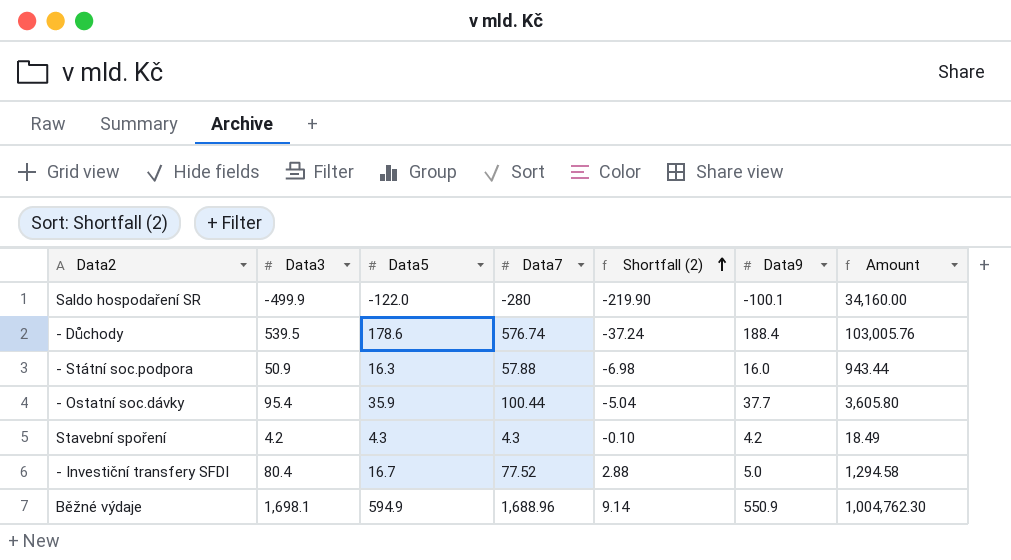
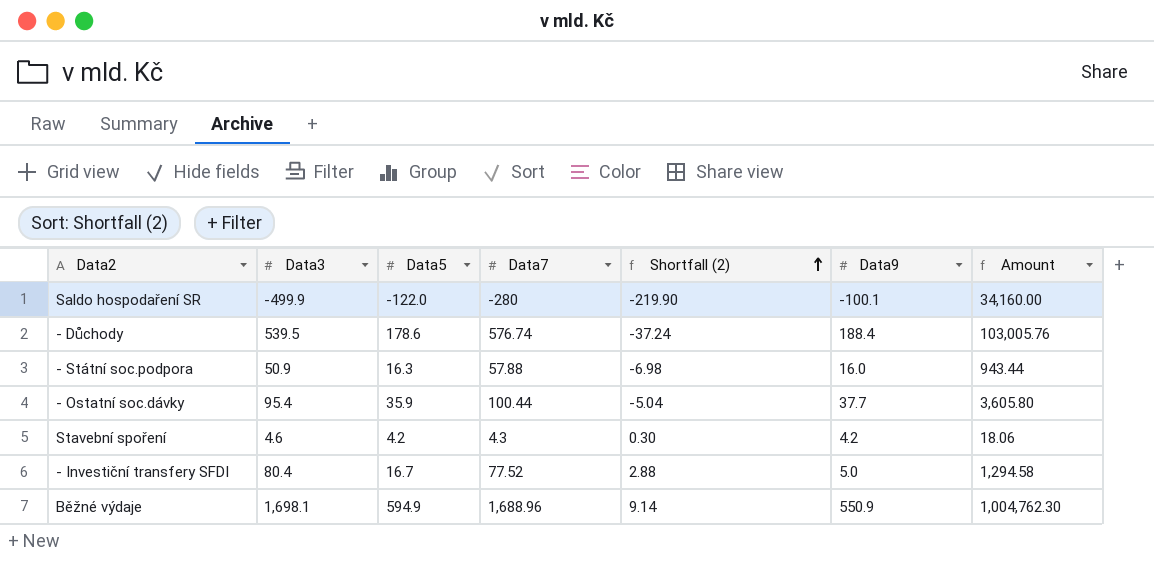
Stavební spoření | Data3: 4.2 -> 4.6
Stavební spoření | Data5: 4.3 -> 4.2
Stavební spoření | Shortfall (2): -0.10 -> 0.30
Stavební spoření | Amount: 18.49 -> 18.06

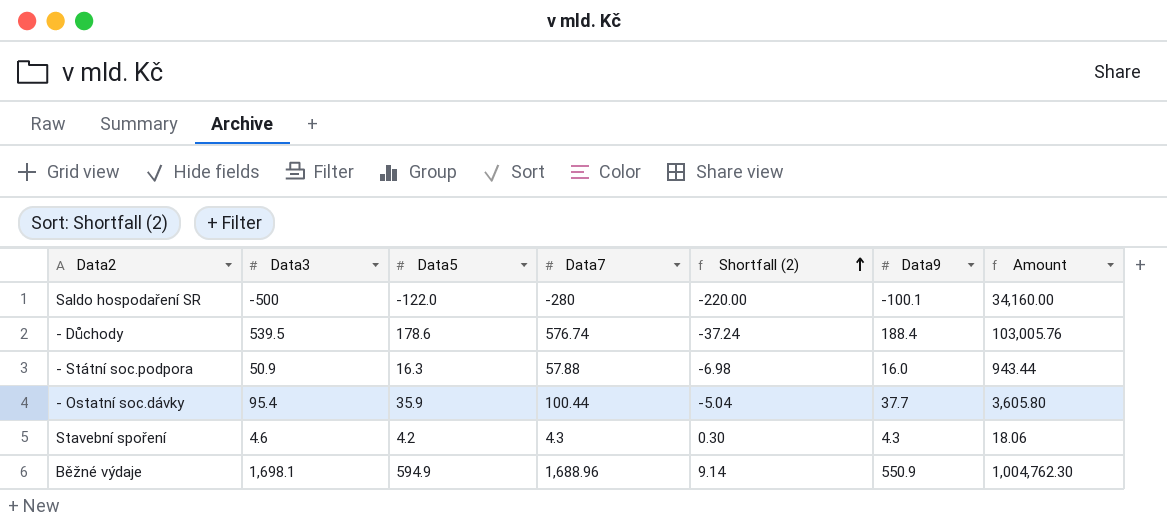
row - Investiční transfery SFDI: 80.4 | 16.7 | 77.52 | 2.88 | 5.0 | 1,294.58 -> none
Saldo hospodaření SR | Data3: -499.9 -> -500
Saldo hospodaření SR | Shortfall (2): -219.90 -> -220.00
Stavební spoření | Data9: 4.2 -> 4.3

